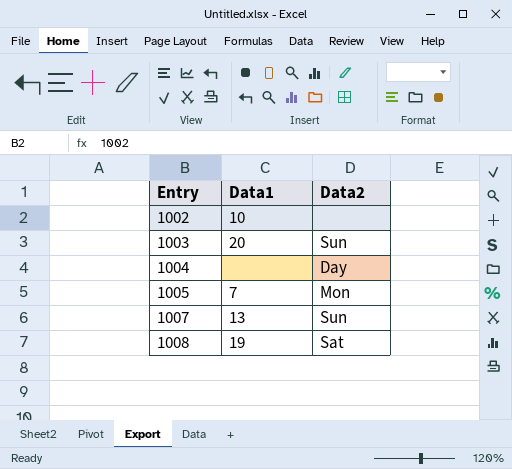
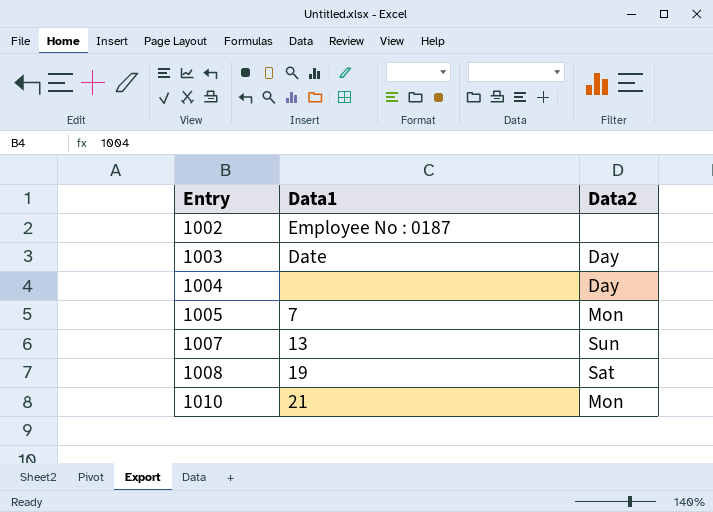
1002 | Data1: 10 -> Employee No : 0187
1003 | Data1: 20 -> Date
1003 | Data2: Sun -> Day
row 1010: none -> 21 | Mon

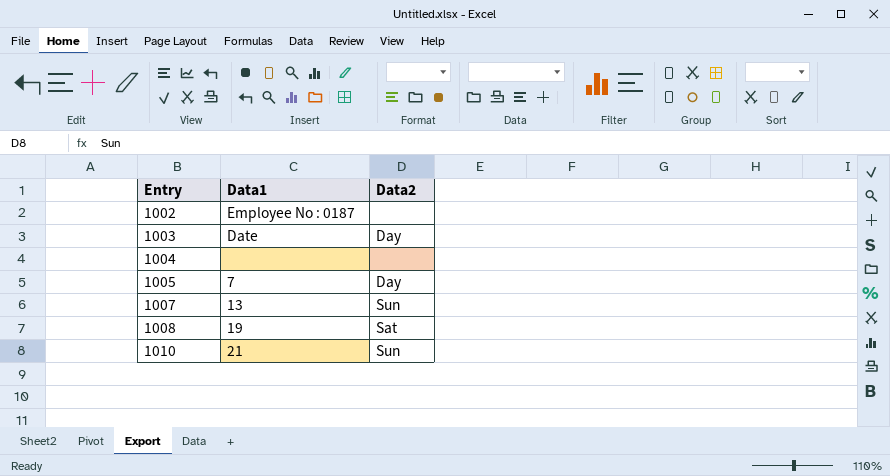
1004 | Data2: Day -> none
1005 | Data2: Mon -> Day
1010 | Data2: Mon -> Sun

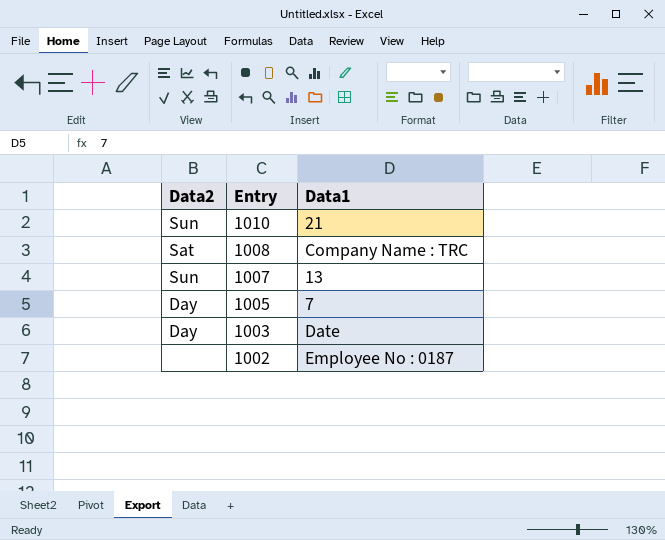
row order: Entry ascending -> Entry descending
column Data2 | position: 3 -> 1
row 1004: none | none -> none
1008 | Data1: 19 -> Company Name : TRC

